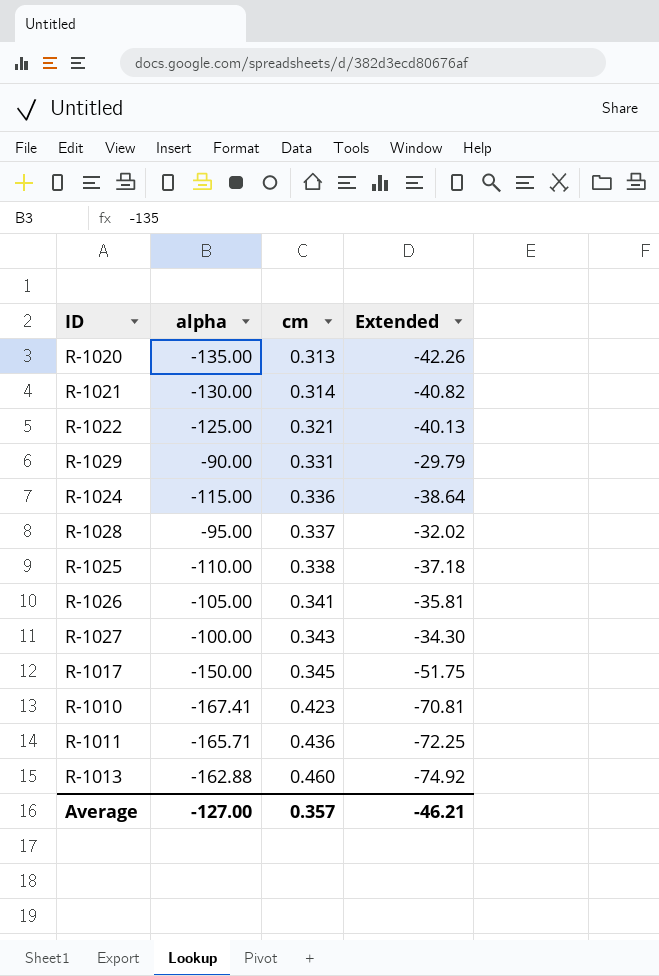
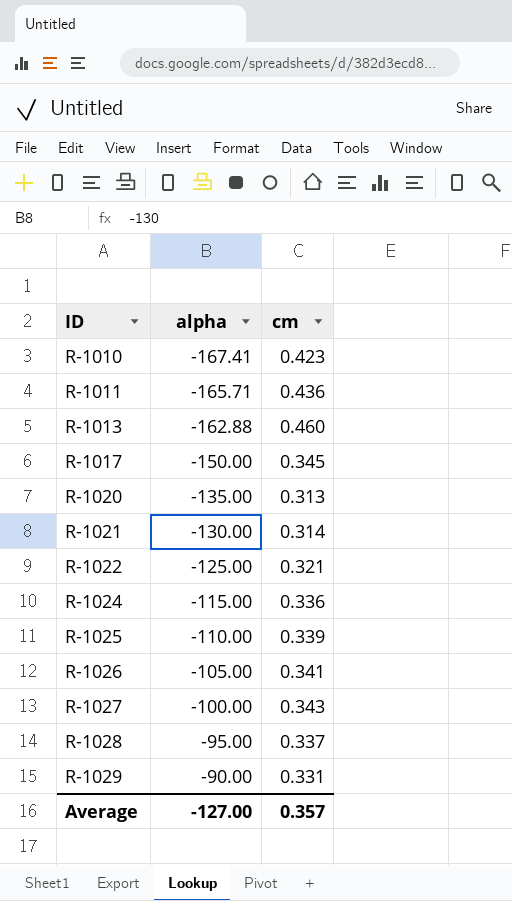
row order: cm ascending -> ID ascending
column Extended | formula: [alpha] * [cm] -> none
R-1025 | cm: 0.338 -> 0.339

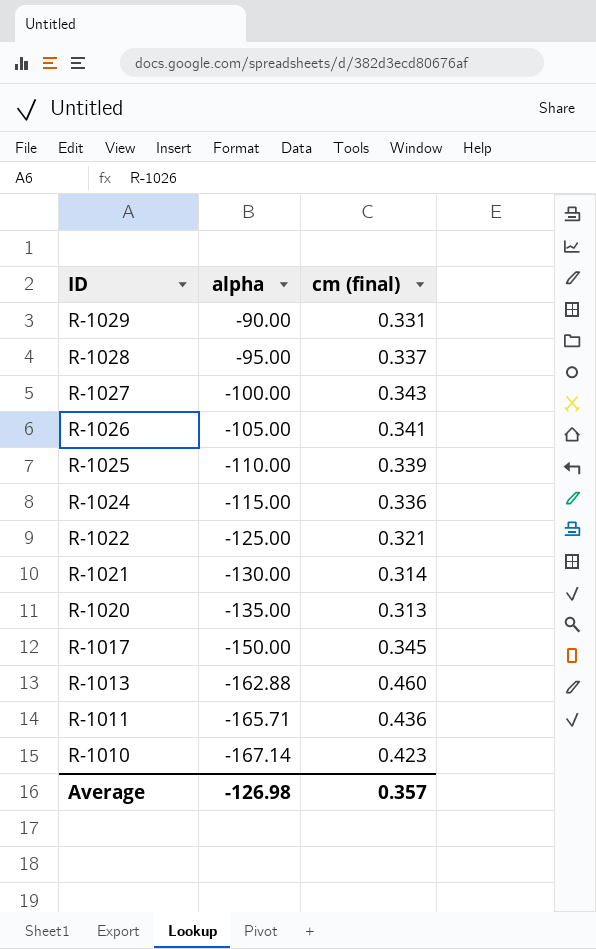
row order: ID ascending -> ID descending
column name: cm -> cm (final)
R-1010 | alpha: -167.41 -> -167.14
Average | alpha: -127.00 -> -126.98

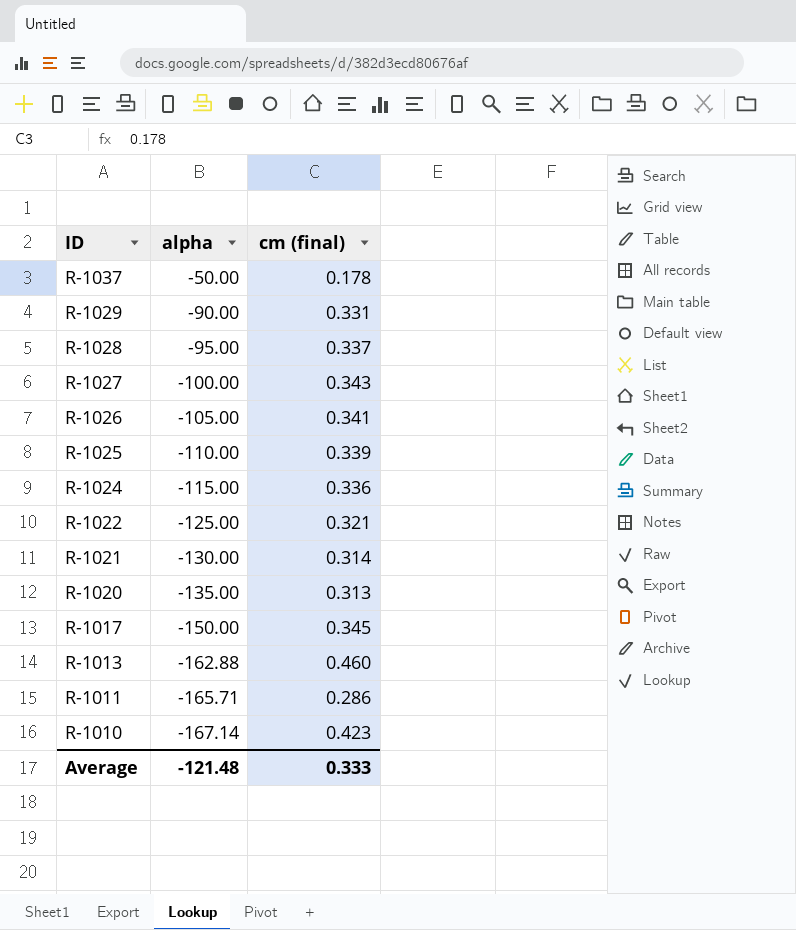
row R-1037: none -> -50.00 | 0.178
R-1011 | cm (final): 0.436 -> 0.286
Average | alpha: -126.98 -> -121.48
Average | cm (final): 0.357 -> 0.333

